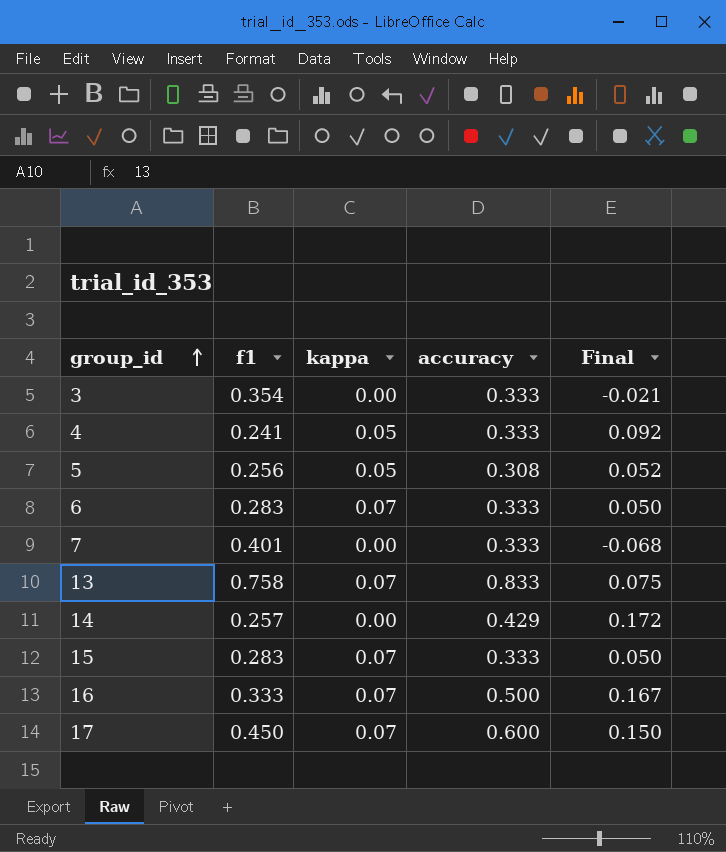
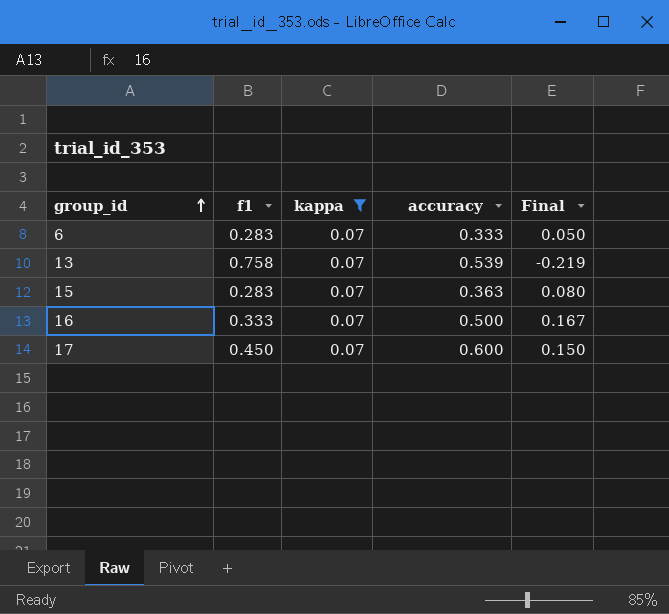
filter: none -> kappa = 0.07
13 | accuracy: 0.833 -> 0.539
13 | Final: 0.075 -> -0.219
15 | accuracy: 0.333 -> 0.363
15 | Final: 0.050 -> 0.080

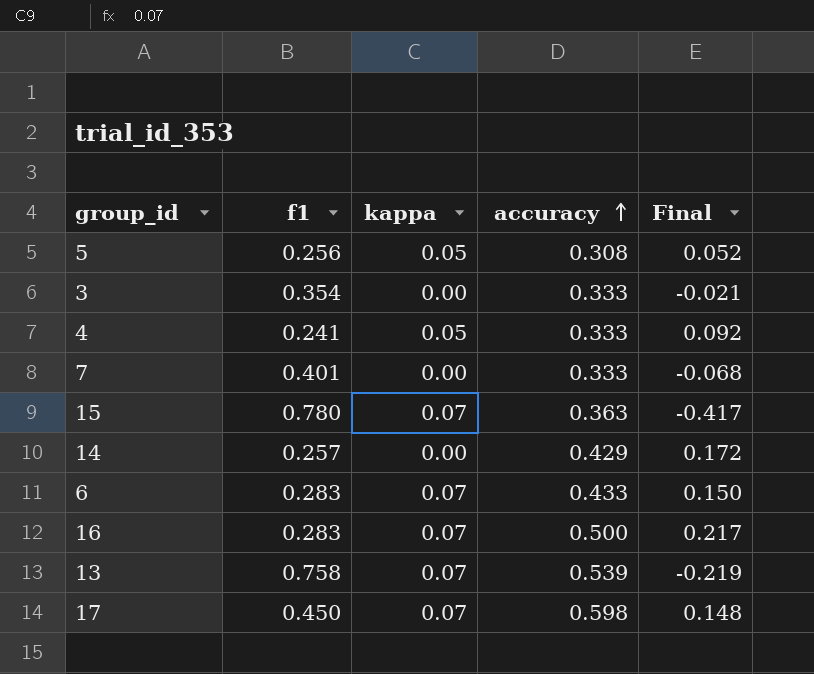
filter: kappa = 0.07 -> none
row order: group_id ascending -> accuracy ascending
15 | f1: 0.283 -> 0.780
15 | Final: 0.080 -> -0.417
6 | accuracy: 0.333 -> 0.433
6 | Final: 0.050 -> 0.150
16 | f1: 0.333 -> 0.283
16 | Final: 0.167 -> 0.217
17 | accuracy: 0.600 -> 0.598
17 | Final: 0.150 -> 0.148

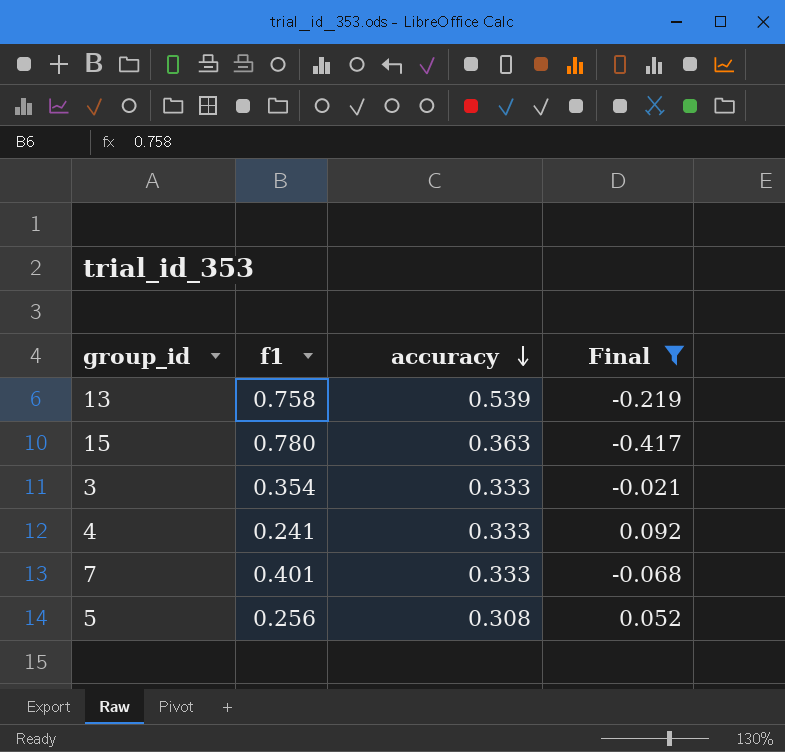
filter: none -> Final <= 0.092
row order: accuracy ascending -> accuracy descending
column kappa | position: 3 -> none

